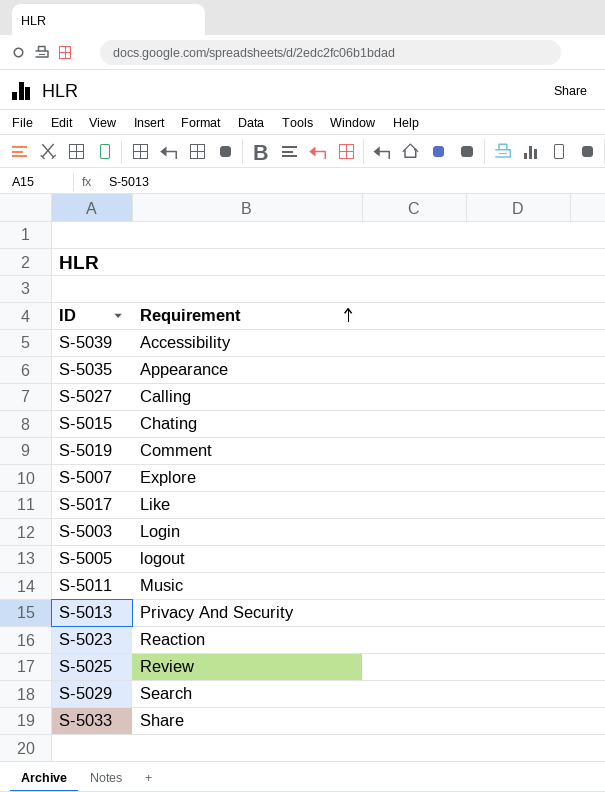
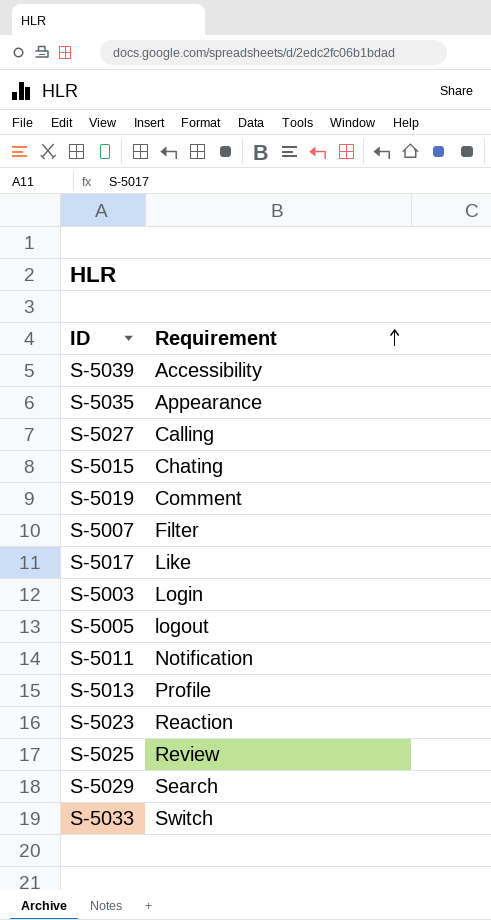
S-5007 | Requirement: Explore -> Filter
S-5011 | Requirement: Music -> Notification
S-5013 | Requirement: Privacy And Security -> Profile
S-5033 | Requirement: Share -> Switch

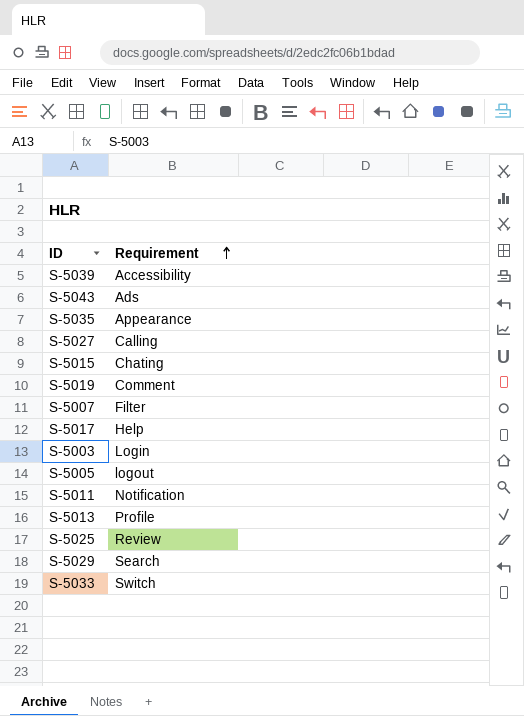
row S-5023: Reaction -> none
row S-5043: none -> Ads
S-5017 | Requirement: Like -> Help

